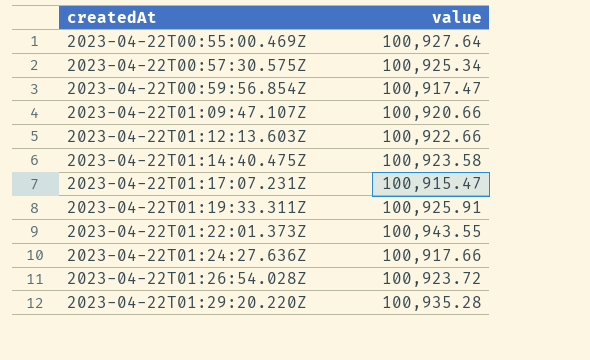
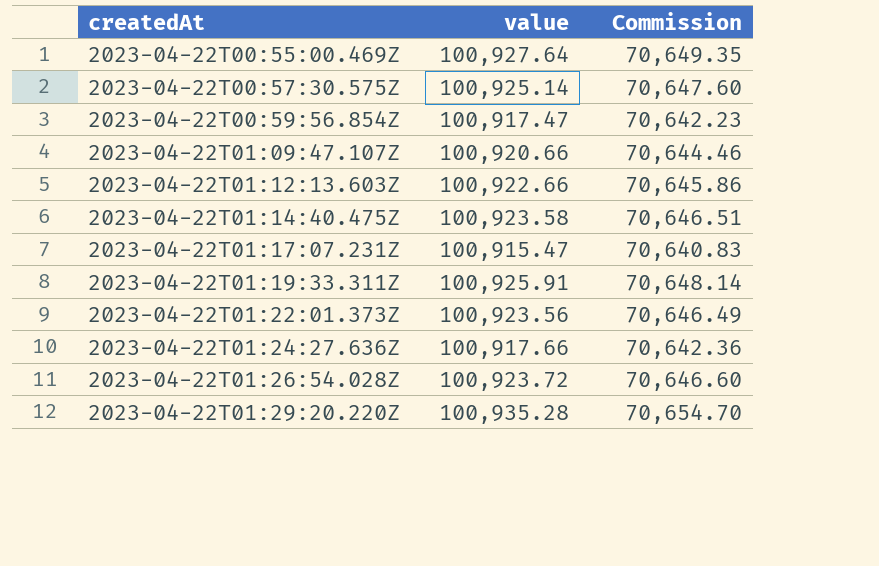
column Commission | formula: none -> [value] * 0.7
2023-04-22T00:57:30.575Z | value: 100,925.34 -> 100,925.14
2023-04-22T01:22:01.373Z | value: 100,943.55 -> 100,923.56

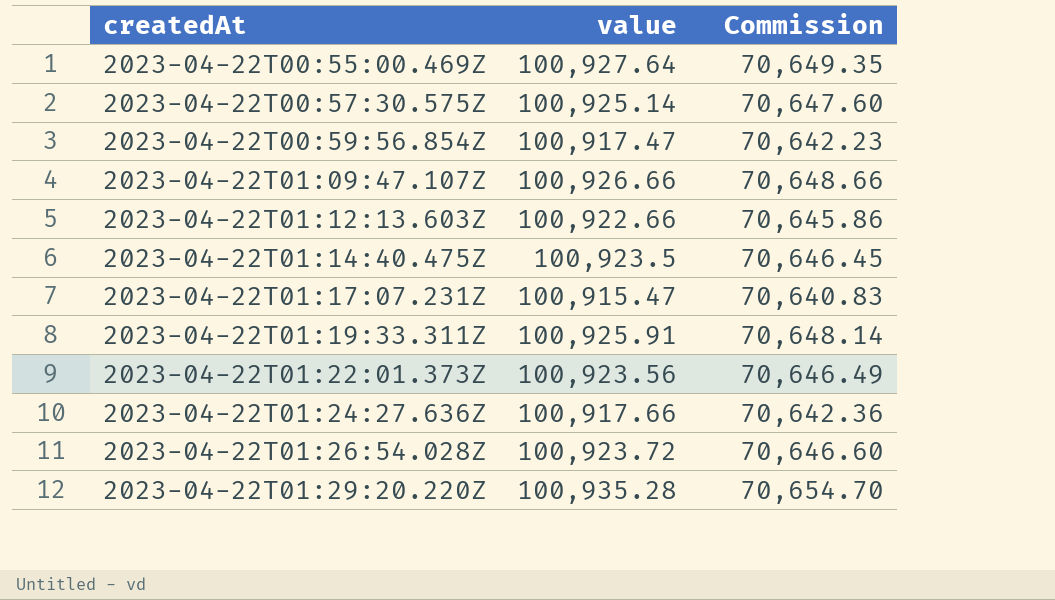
2023-04-22T01:09:47.107Z | value: 100,920.66 -> 100,926.66
2023-04-22T01:09:47.107Z | Commission: 70,644.46 -> 70,648.66
2023-04-22T01:14:40.475Z | value: 100,923.58 -> 100,923.5
2023-04-22T01:14:40.475Z | Commission: 70,646.51 -> 70,646.45

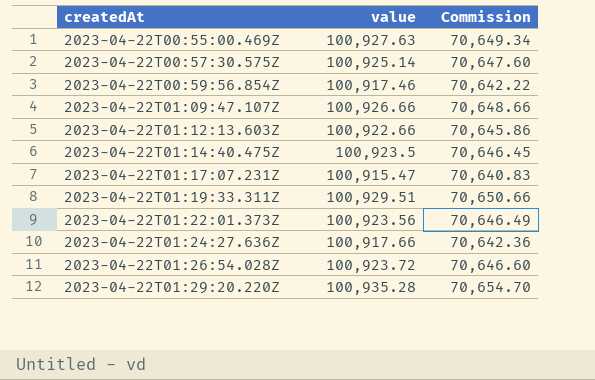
2023-04-22T00:55:00.469Z | value: 100,927.64 -> 100,927.63
2023-04-22T00:55:00.469Z | Commission: 70,649.35 -> 70,649.34
2023-04-22T00:59:56.854Z | value: 100,917.47 -> 100,917.46
2023-04-22T00:59:56.854Z | Commission: 70,642.23 -> 70,642.22
2023-04-22T01:19:33.311Z | value: 100,925.91 -> 100,929.51
2023-04-22T01:19:33.311Z | Commission: 70,648.14 -> 70,650.66

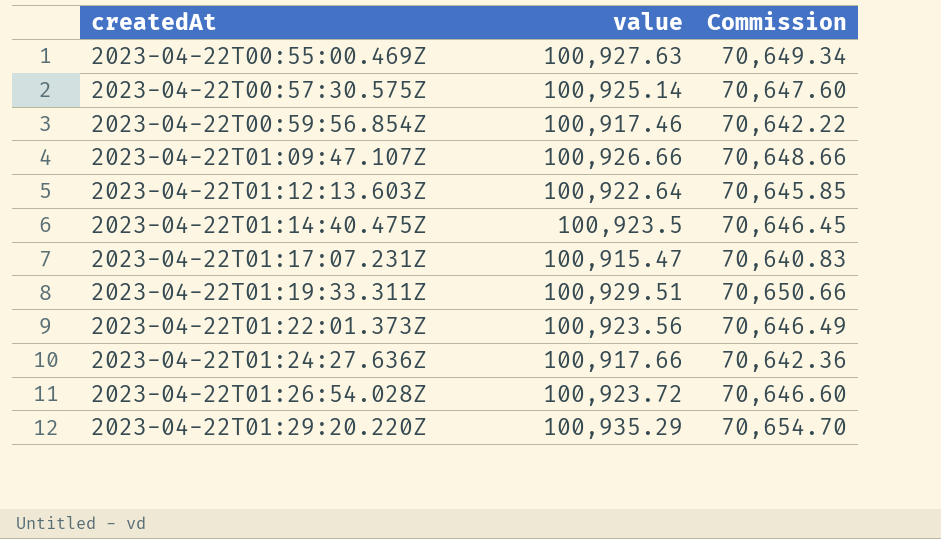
2023-04-22T01:12:13.603Z | value: 100,922.66 -> 100,922.64
2023-04-22T01:12:13.603Z | Commission: 70,645.86 -> 70,645.85
2023-04-22T01:29:20.220Z | value: 100,935.28 -> 100,935.29

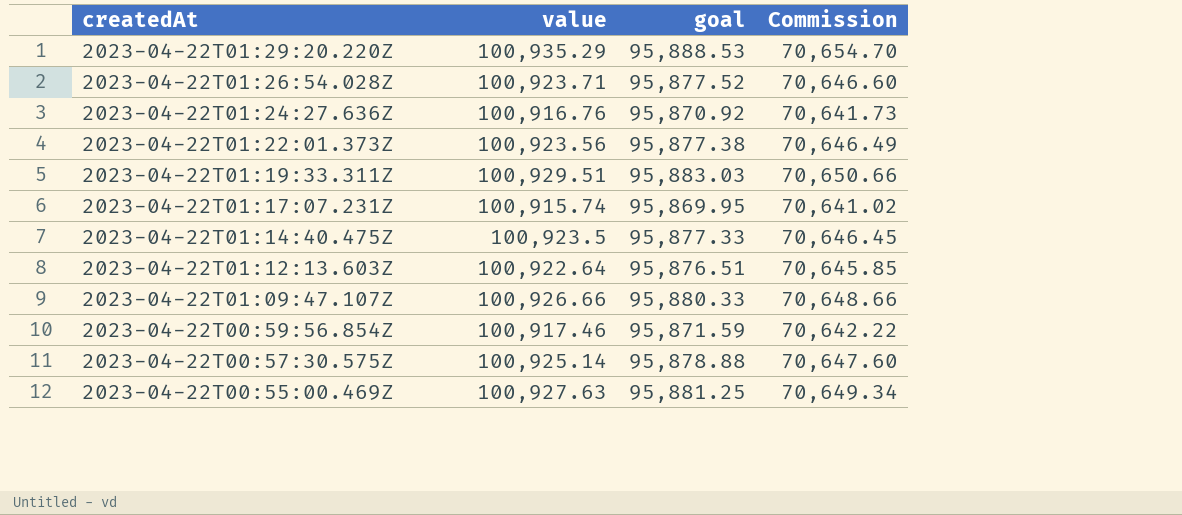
row order: createdAt ascending -> createdAt descending
column goal | formula: none -> [value] * 0.95
2023-04-22T01:26:54.028Z | value: 100,923.72 -> 100,923.71
2023-04-22T01:24:27.636Z | value: 100,917.66 -> 100,916.76
2023-04-22T01:24:27.636Z | Commission: 70,642.36 -> 70,641.73
2023-04-22T01:17:07.231Z | value: 100,915.47 -> 100,915.74
2023-04-22T01:17:07.231Z | Commission: 70,640.83 -> 70,641.02

